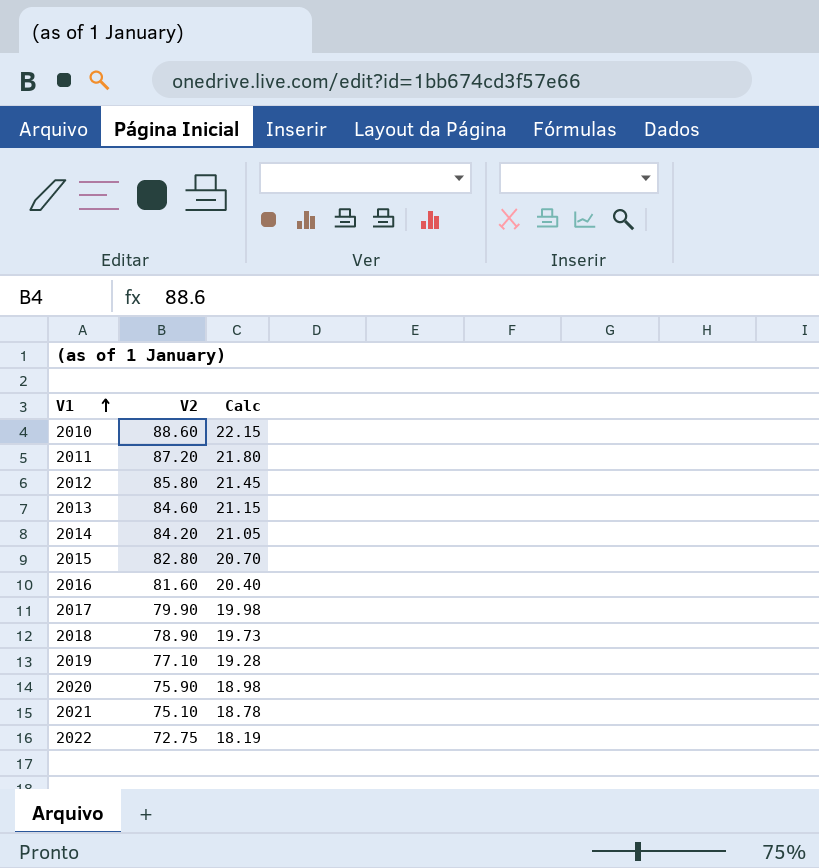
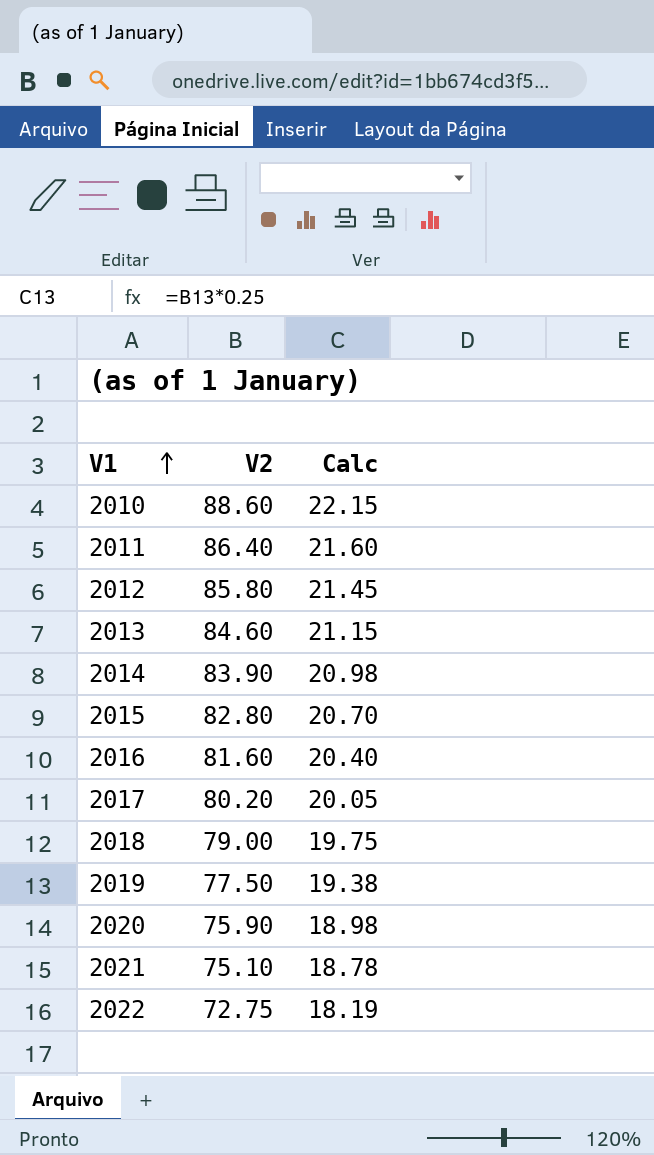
2011 | V2: 87.20 -> 86.40
2011 | Calc: 21.80 -> 21.60
2014 | V2: 84.20 -> 83.90
2014 | Calc: 21.05 -> 20.98
2017 | V2: 79.90 -> 80.20
2017 | Calc: 19.98 -> 20.05
2018 | V2: 78.90 -> 79.00
2018 | Calc: 19.73 -> 19.75
2019 | V2: 77.10 -> 77.50
2019 | Calc: 19.28 -> 19.38

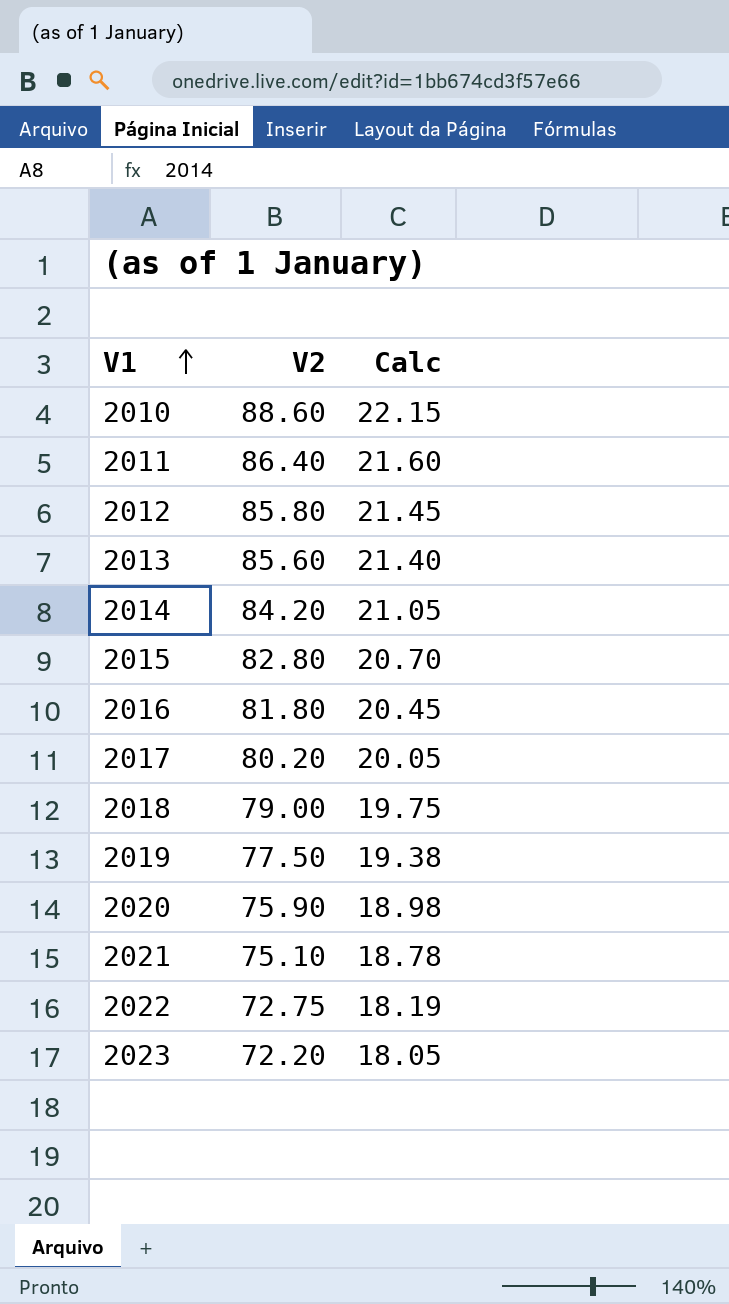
2013 | V2: 84.60 -> 85.60
2013 | Calc: 21.15 -> 21.40
2014 | V2: 83.90 -> 84.20
2014 | Calc: 20.98 -> 21.05
2016 | V2: 81.60 -> 81.80
2016 | Calc: 20.40 -> 20.45
row 2023: none -> 72.20 | 18.05

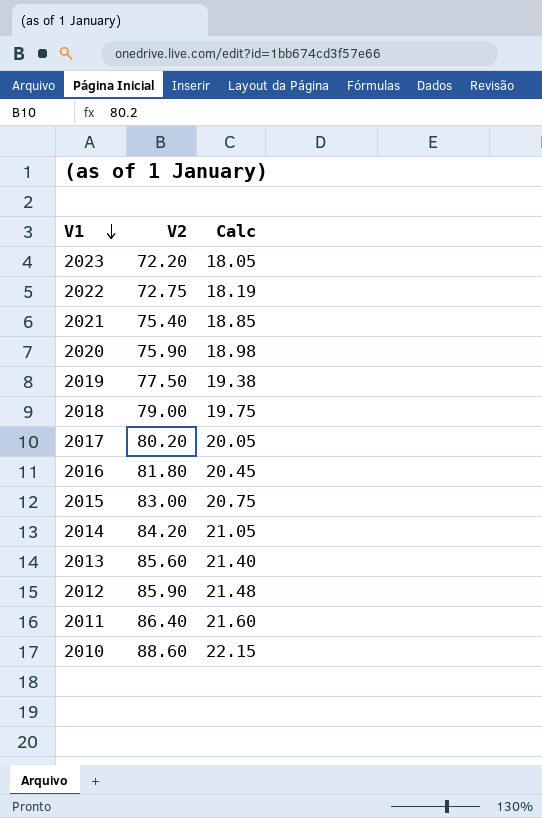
row order: V1 ascending -> V1 descending
2021 | V2: 75.10 -> 75.40
2021 | Calc: 18.78 -> 18.85
2015 | V2: 82.80 -> 83.00
2015 | Calc: 20.70 -> 20.75
2012 | V2: 85.80 -> 85.90
2012 | Calc: 21.45 -> 21.48

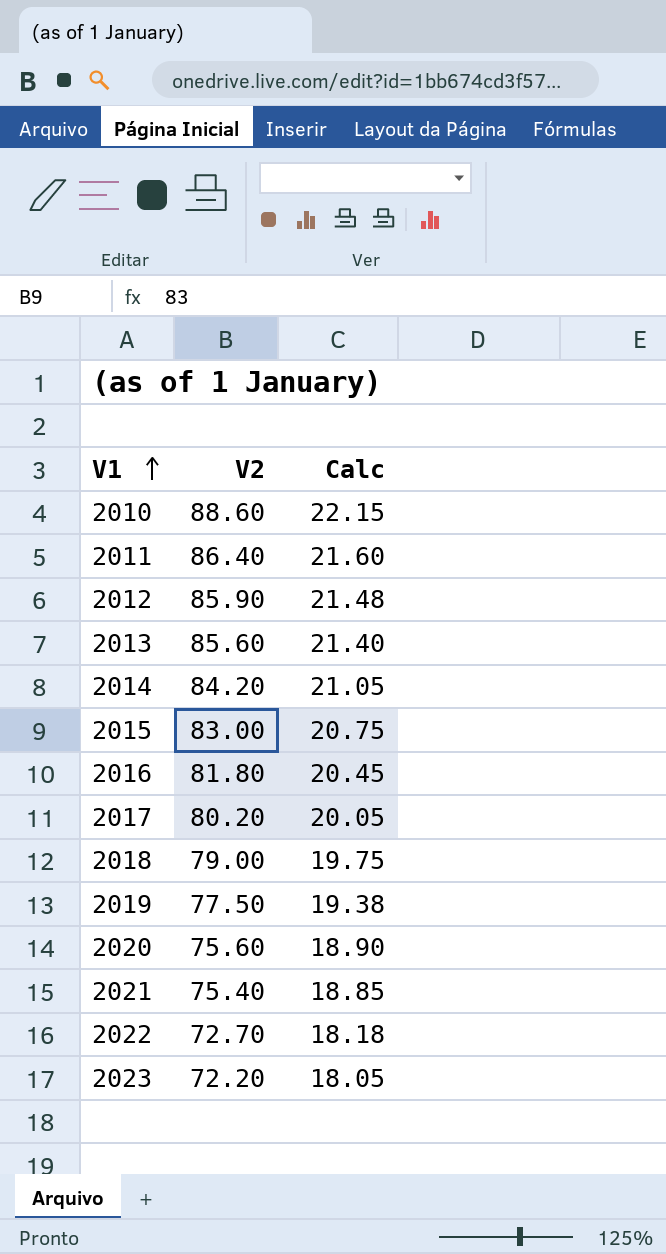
row order: V1 descending -> V1 ascending
2020 | V2: 75.90 -> 75.60
2020 | Calc: 18.98 -> 18.90
2022 | V2: 72.75 -> 72.70
2022 | Calc: 18.19 -> 18.18

